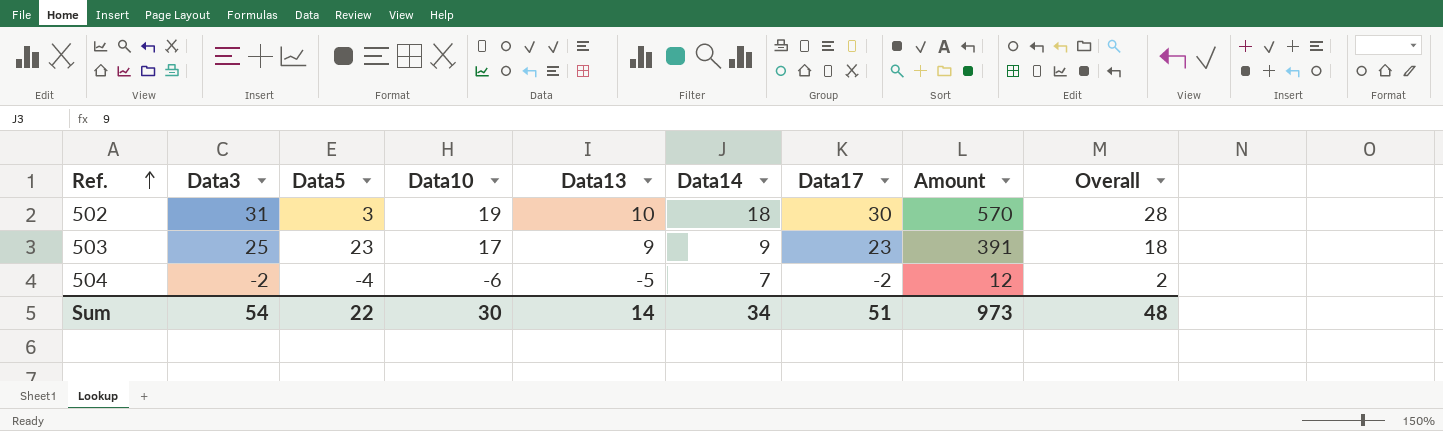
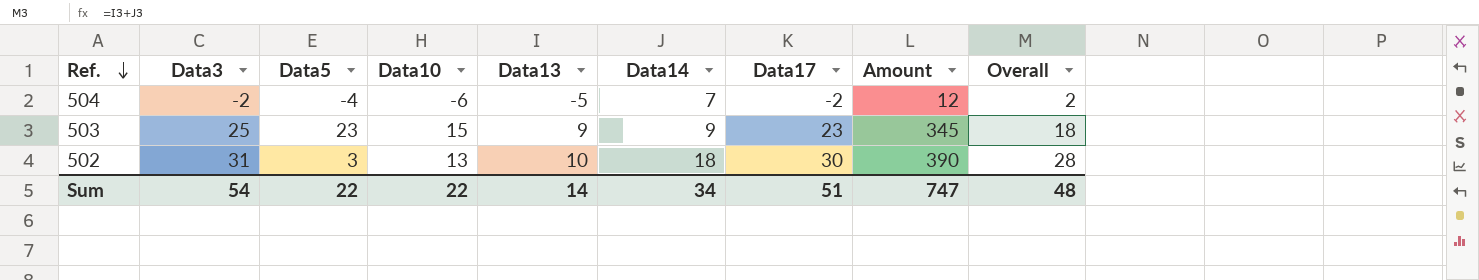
row order: Ref. ascending -> Ref. descending
503 | Data10: 17 -> 15
503 | Amount: 391 -> 345
502 | Data10: 19 -> 13
502 | Amount: 570 -> 390
Sum | Data10: 30 -> 22
Sum | Amount: 973 -> 747

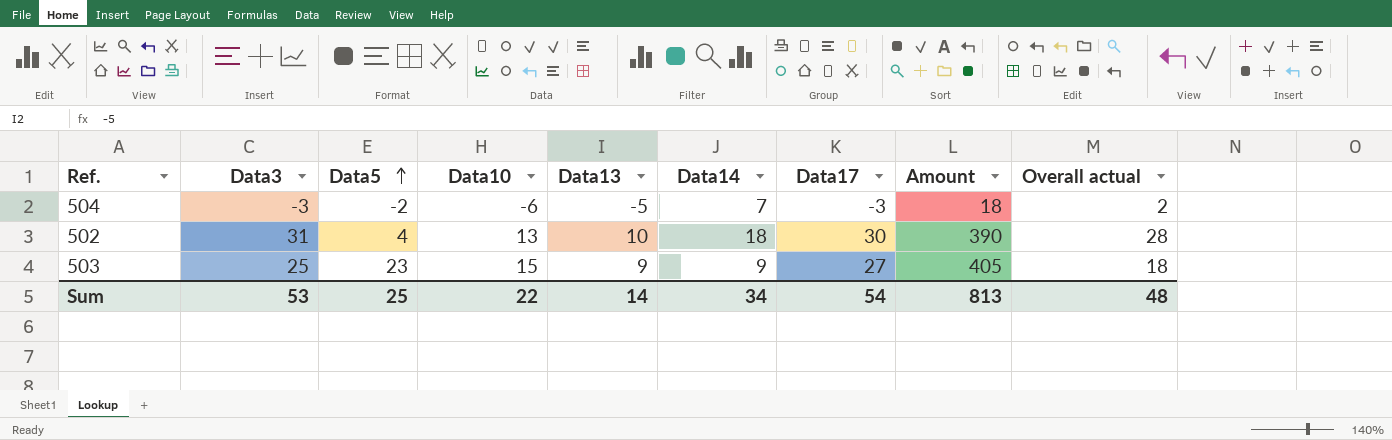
row order: Ref. descending -> Data5 ascending
column name: Overall -> Overall actual
504 | Data3: -2 -> -3
504 | Data5: -4 -> -2
504 | Data17: -2 -> -3
504 | Amount: 12 -> 18
502 | Data5: 3 -> 4
503 | Data17: 23 -> 27
503 | Amount: 345 -> 405
Sum | Data3: 54 -> 53
Sum | Data5: 22 -> 25
Sum | Data17: 51 -> 54
Sum | Amount: 747 -> 813

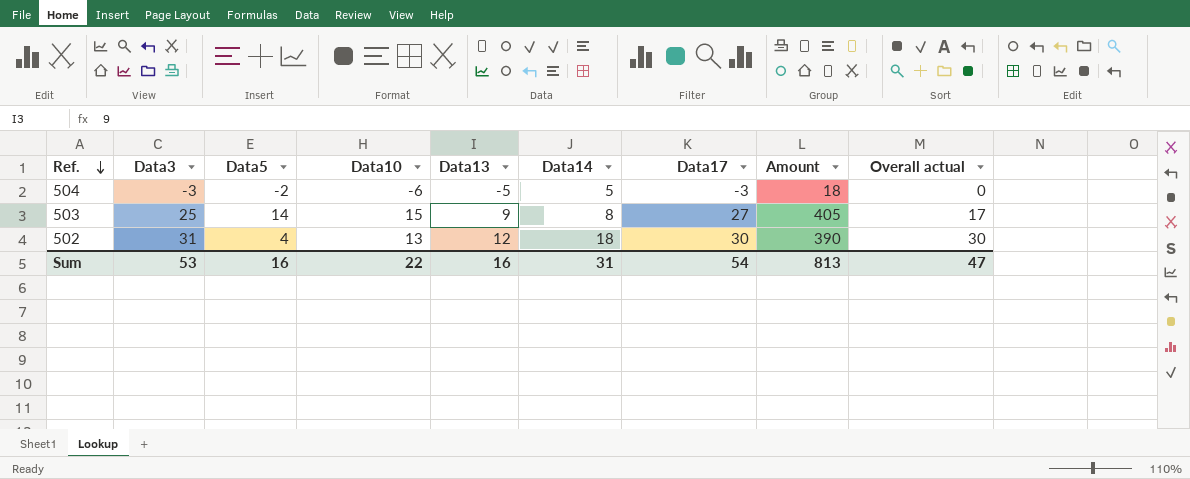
row order: Data5 ascending -> Ref. descending
504 | Data14: 7 -> 5
504 | Overall actual: 2 -> 0
503 | Data5: 23 -> 14
503 | Data14: 9 -> 8
503 | Overall actual: 18 -> 17
502 | Data13: 10 -> 12
502 | Overall actual: 28 -> 30
Sum | Data5: 25 -> 16
Sum | Data13: 14 -> 16
Sum | Data14: 34 -> 31
Sum | Overall actual: 48 -> 47

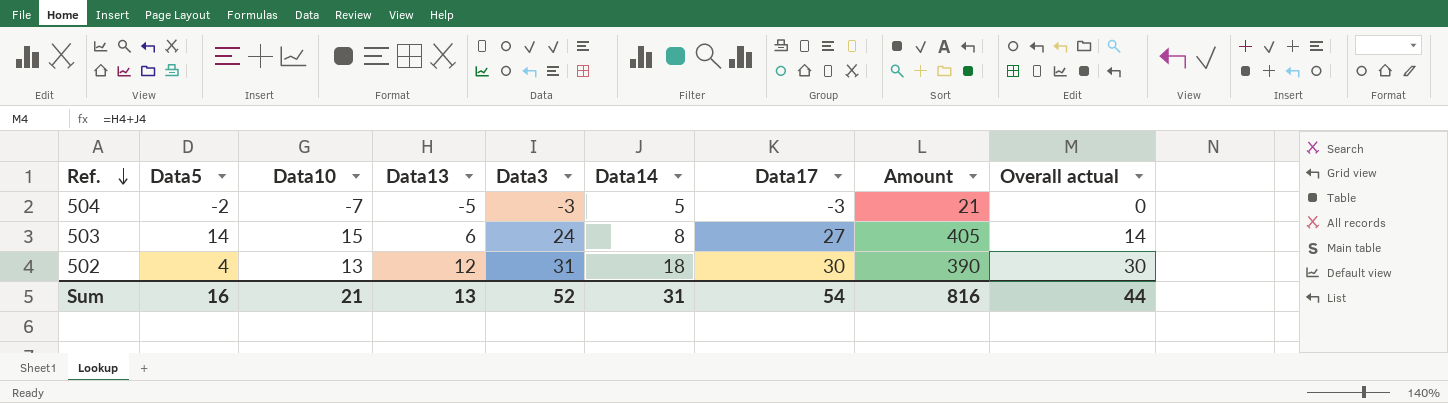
column Data3 | position: 2 -> 5
504 | Data10: -6 -> -7
504 | Amount: 18 -> 21
503 | Data13: 9 -> 6
503 | Data3: 25 -> 24
503 | Overall actual: 17 -> 14
Sum | Data10: 22 -> 21
Sum | Data13: 16 -> 13
Sum | Data3: 53 -> 52
Sum | Amount: 813 -> 816
Sum | Overall actual: 47 -> 44

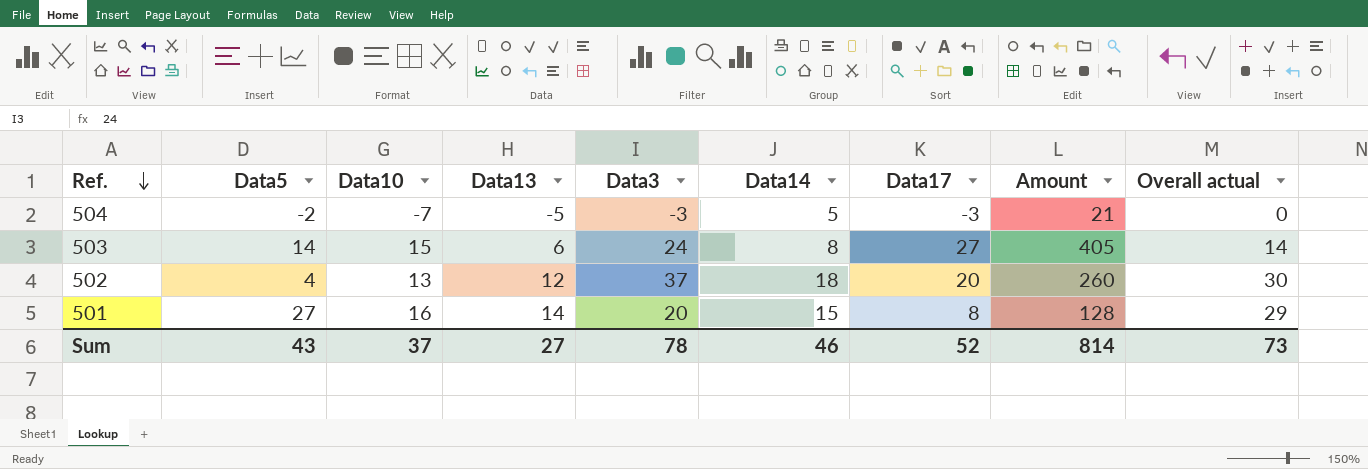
502 | Data3: 31 -> 37
502 | Data17: 30 -> 20
502 | Amount: 390 -> 260
row 501: none -> 27 | 16 | 14 | 20 | 15 | 8 | 128 | 29
Sum | Data5: 16 -> 43
Sum | Data10: 21 -> 37
Sum | Data13: 13 -> 27
Sum | Data3: 52 -> 78
Sum | Data14: 31 -> 46
Sum | Data17: 54 -> 52
Sum | Amount: 816 -> 814
Sum | Overall actual: 44 -> 73

